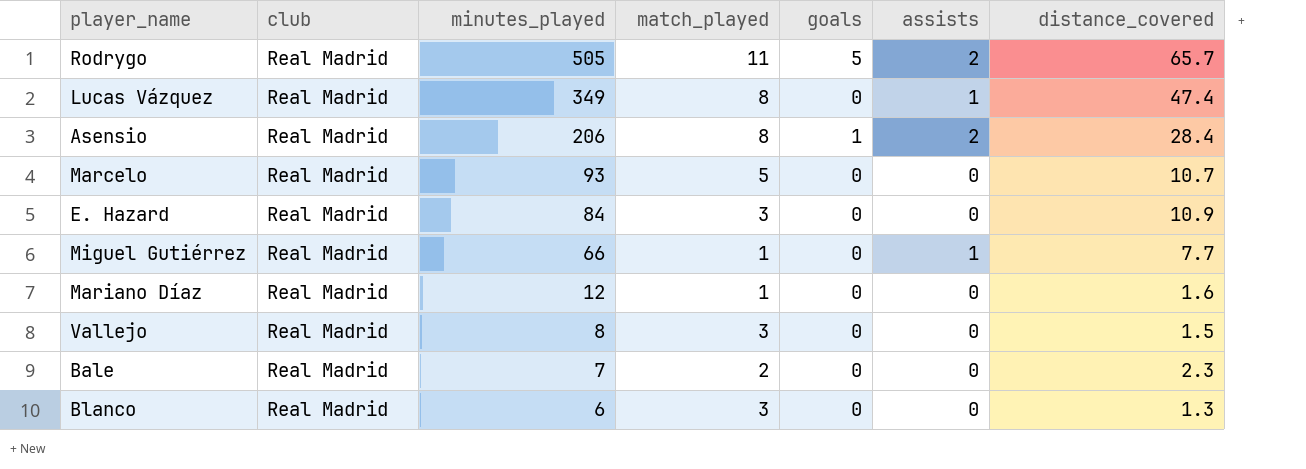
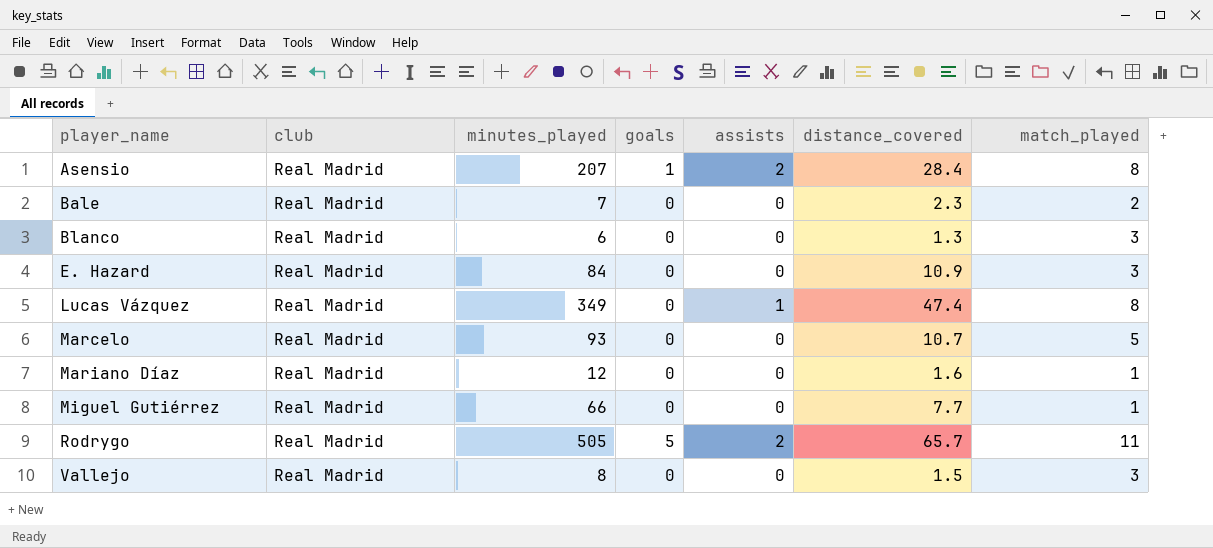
row order: minutes_played descending -> player_name ascending
column match_played | position: 4 -> 7
Asensio | minutes_played: 206 -> 207
Miguel Gutiérrez | assists: 1 -> 0

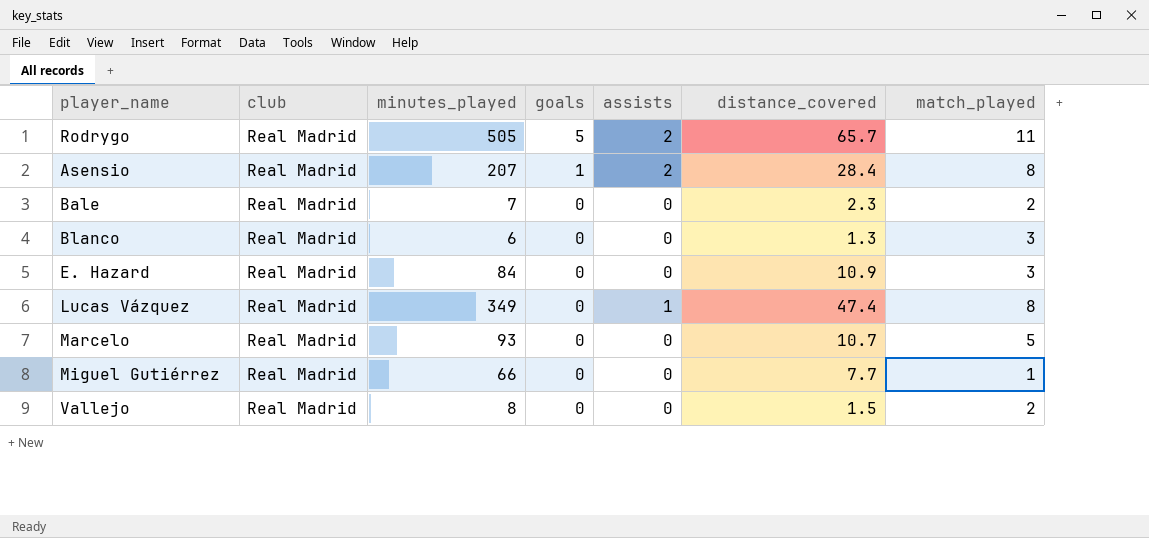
row order: player_name ascending -> goals descending
row Mariano Díaz: Real Madrid | 12 | 0 | 0 | 1.6 | 1 -> none
Vallejo | match_played: 3 -> 2

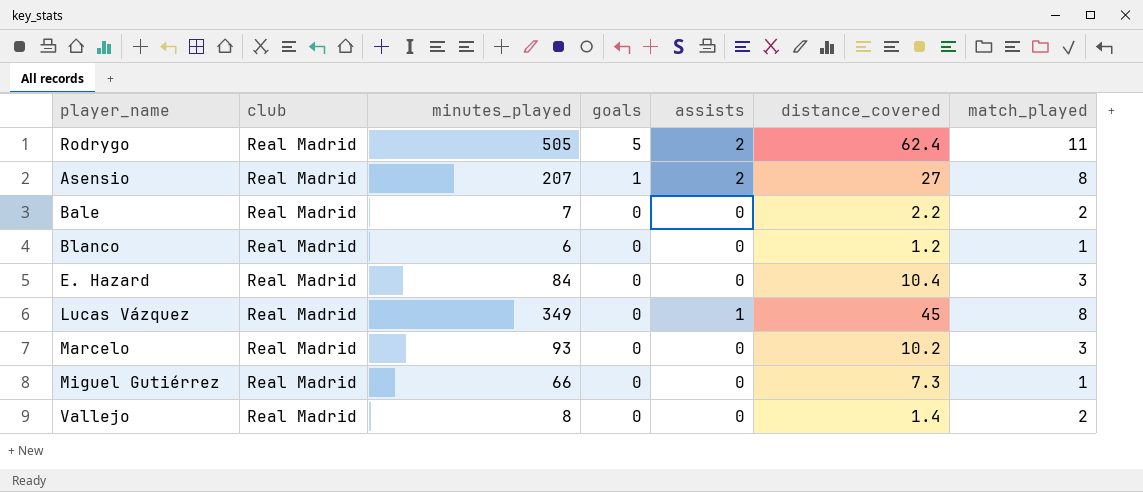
Rodrygo | distance_covered: 65.7 -> 62.4
Asensio | distance_covered: 28.4 -> 27
Bale | distance_covered: 2.3 -> 2.2
Blanco | distance_covered: 1.3 -> 1.2
Blanco | match_played: 3 -> 1
E. Hazard | distance_covered: 10.9 -> 10.4
Lucas Vázquez | distance_covered: 47.4 -> 45
Marcelo | distance_covered: 10.7 -> 10.2
Marcelo | match_played: 5 -> 3
Miguel Gutiérrez | distance_covered: 7.7 -> 7.3
Vallejo | distance_covered: 1.5 -> 1.4

